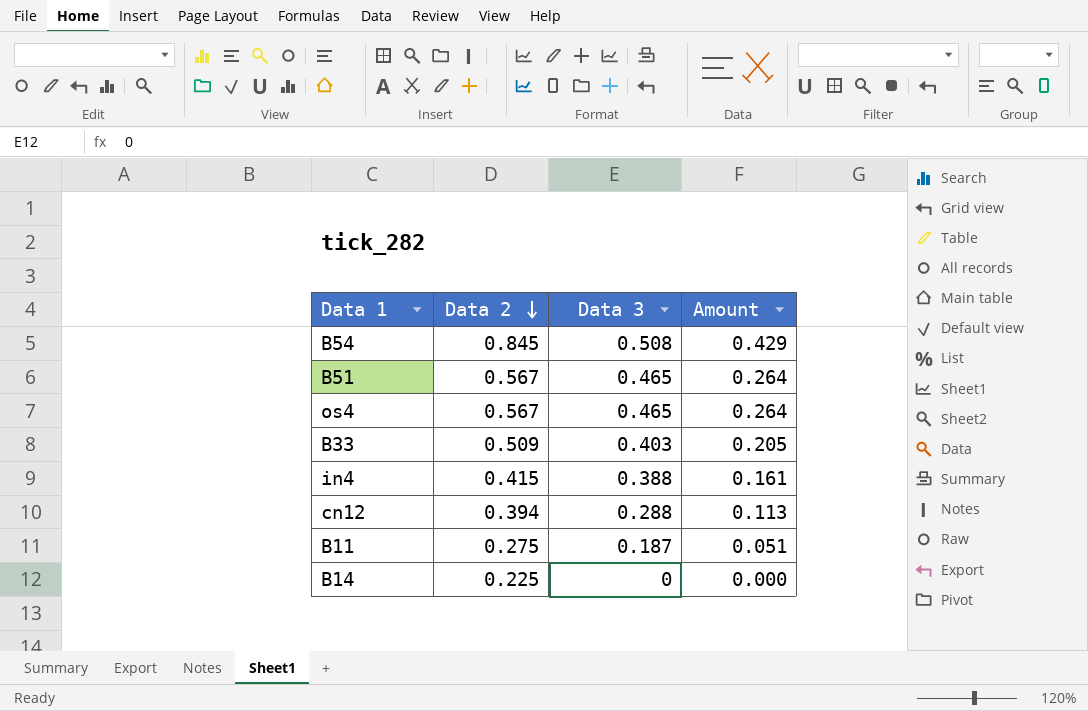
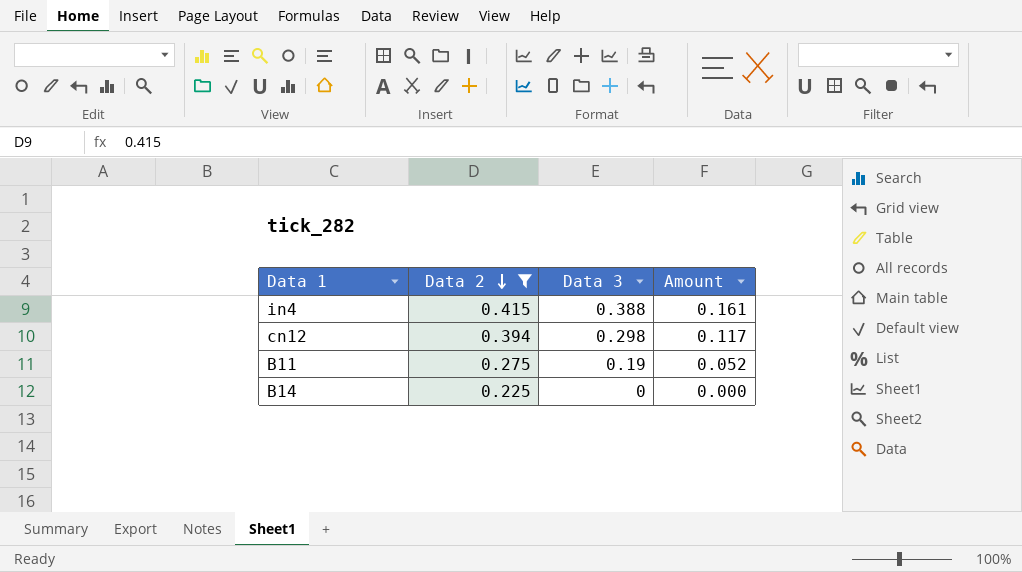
filter: none -> Data 2 <= 0.415
cn12 | Data 3: 0.288 -> 0.298
cn12 | Amount: 0.113 -> 0.117
B11 | Data 3: 0.187 -> 0.19
B11 | Amount: 0.051 -> 0.052

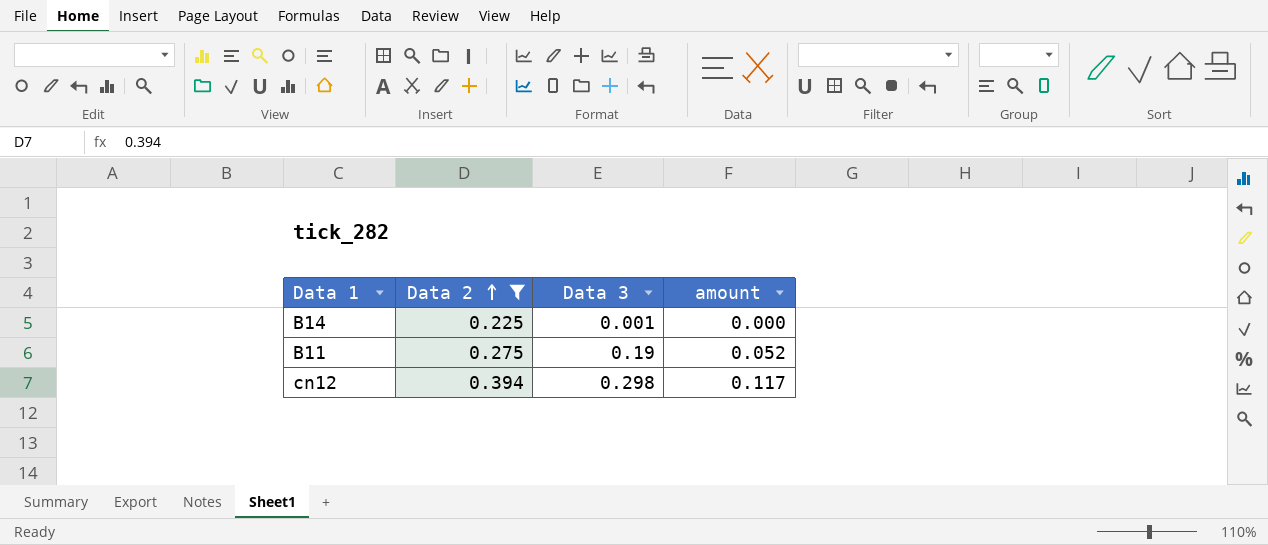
row order: Data 2 descending -> Data 2 ascending
column name: Amount -> amount
row in4: 0.415 | 0.388 | 0.161 -> none
B14 | Data 3: 0 -> 0.001

